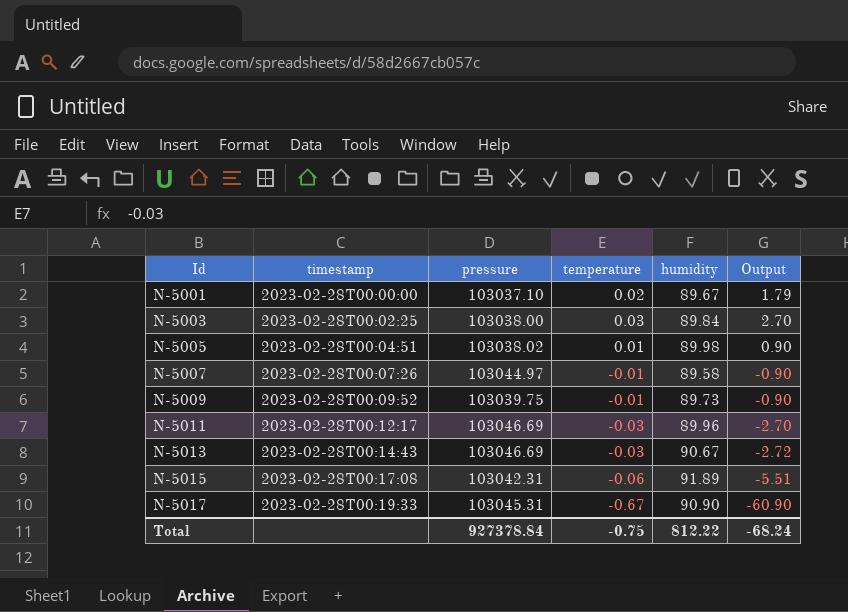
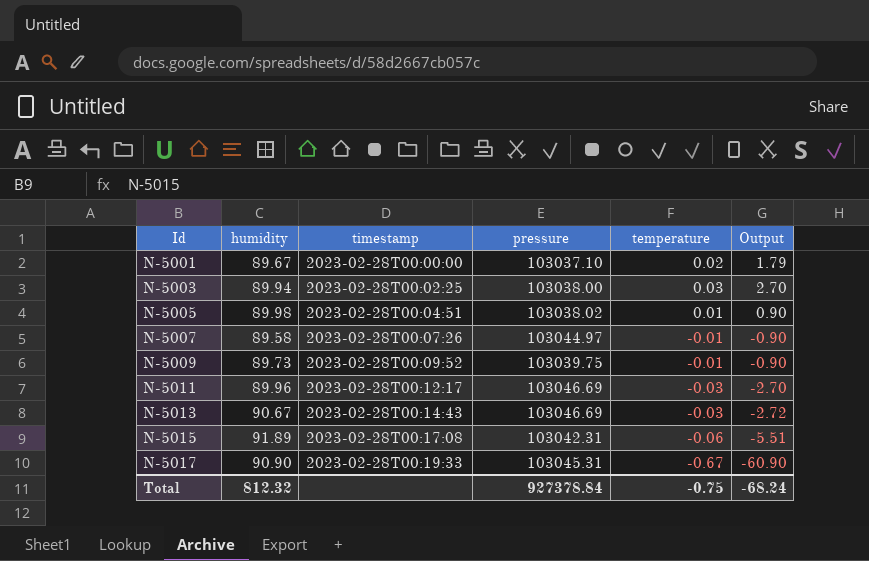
column humidity | position: 5 -> 2
N-5003 | humidity: 89.84 -> 89.94
Total | humidity: 812.22 -> 812.32

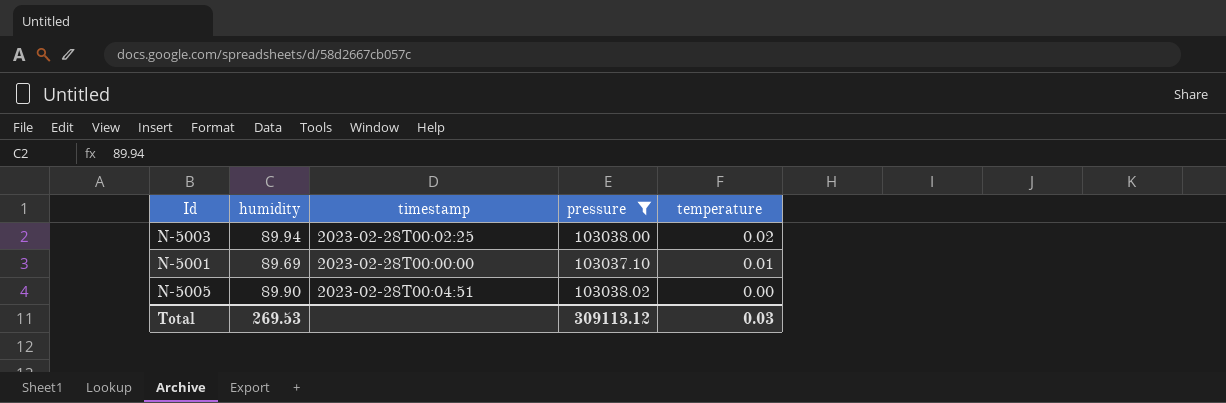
filter: none -> pressure <= 103038.02
row order: Id ascending -> temperature descending
column Output | formula: [humidity] * [temperature] -> none
N-5003 | temperature: 0.03 -> 0.02
N-5001 | humidity: 89.67 -> 89.69
N-5001 | temperature: 0.02 -> 0.01
N-5005 | humidity: 89.98 -> 89.90
N-5005 | temperature: 0.01 -> 0.00
Total | humidity: 812.32 -> 269.53
Total | pressure: 927378.84 -> 309113.12
Total | temperature: -0.75 -> 0.03

